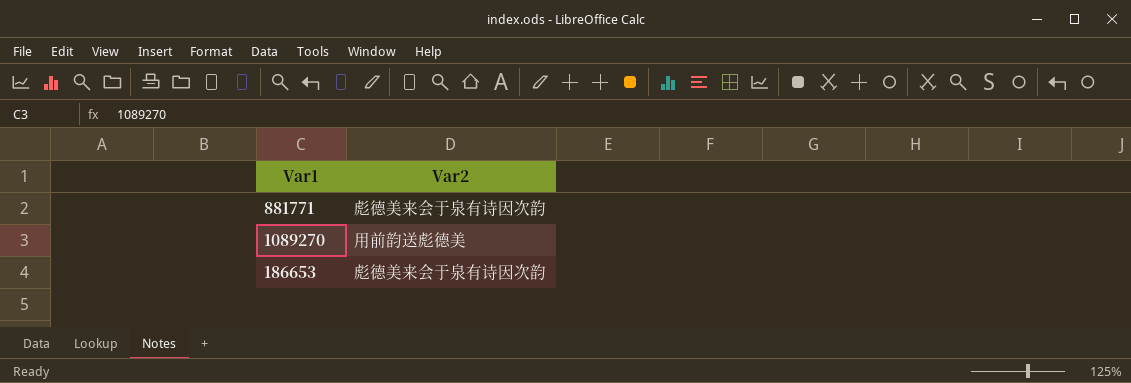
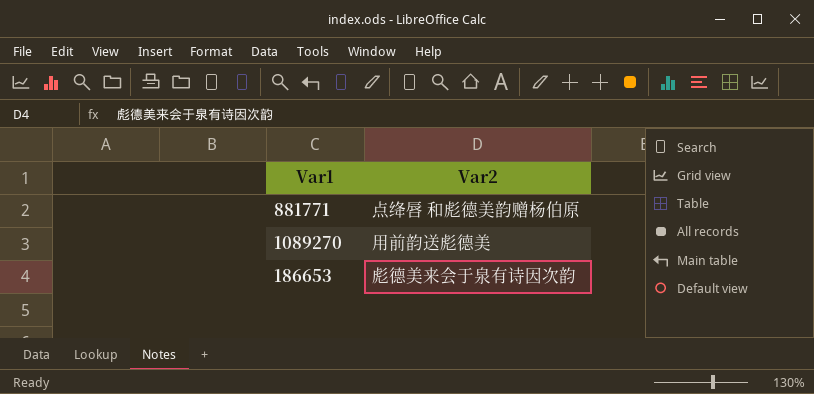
881771 | Var2: 彪德美来会于泉有诗因次韵 -> 点绛唇 和彪德美韵赠杨伯原

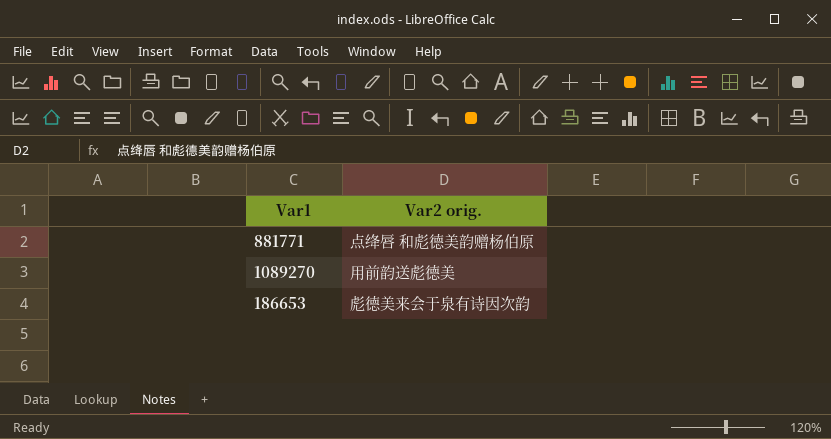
column name: Var2 -> Var2 orig.

